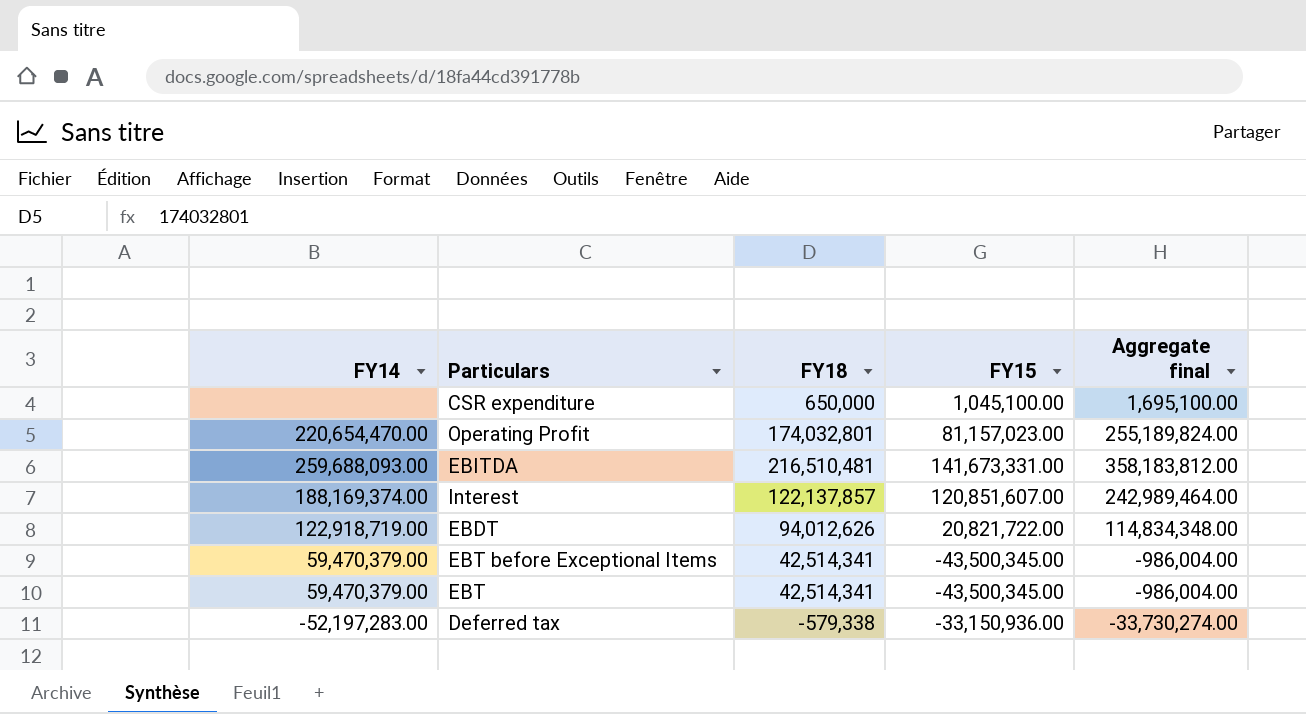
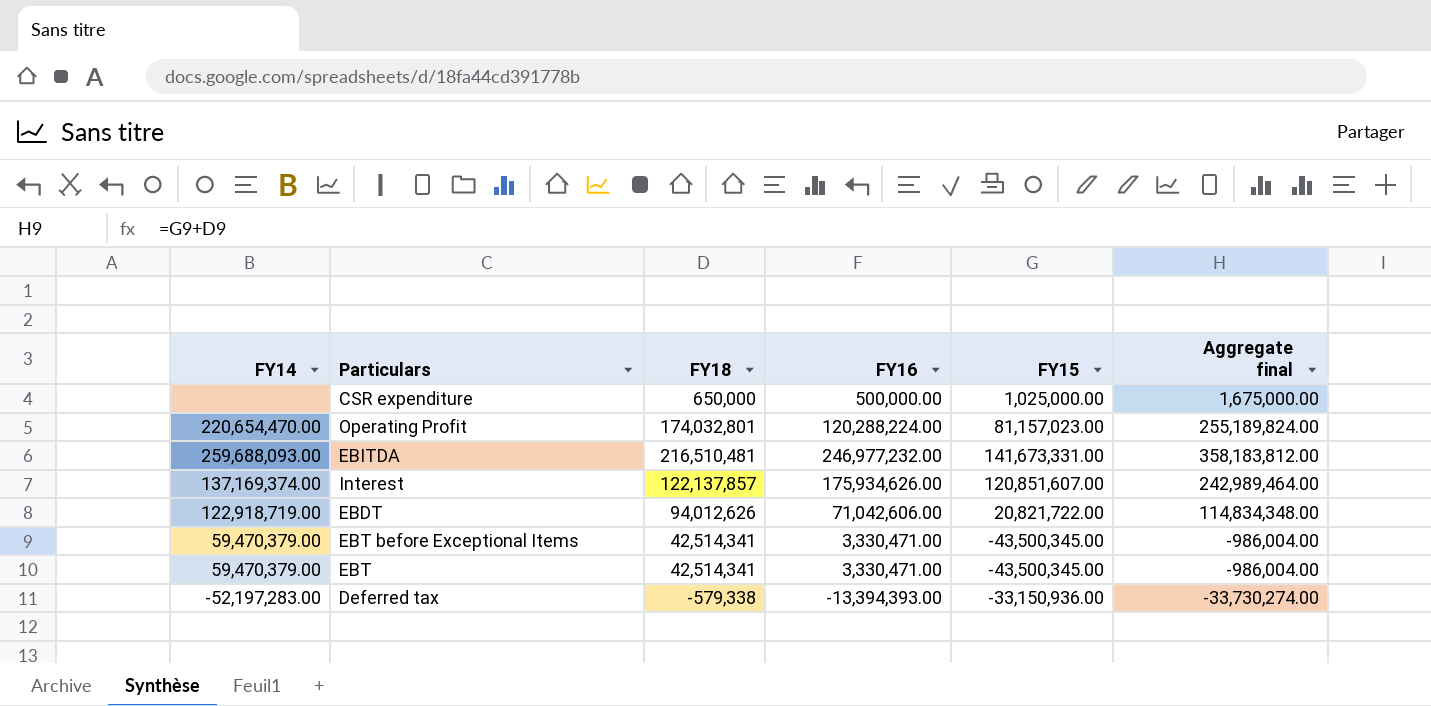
column FY16 | position: none -> 4
CSR expenditure | FY15: 1,045,100.00 -> 1,025,000.00
CSR expenditure | Aggregate final: 1,695,100.00 -> 1,675,000.00
Interest | FY14: 188,169,374.00 -> 137,169,374.00

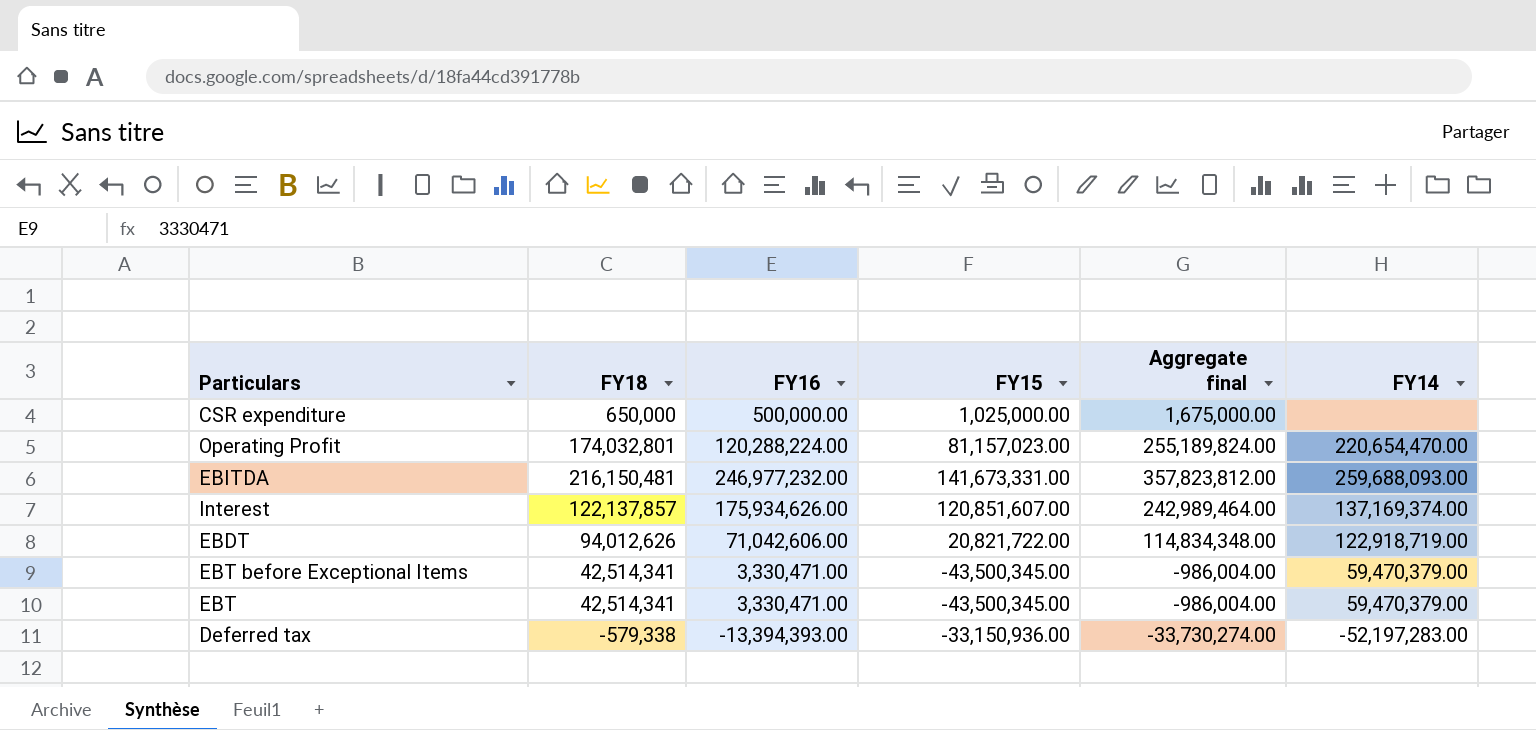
column FY14 | position: 1 -> 6
EBITDA | FY18: 216,510,481 -> 216,150,481
EBITDA | Aggregate final: 358,183,812.00 -> 357,823,812.00

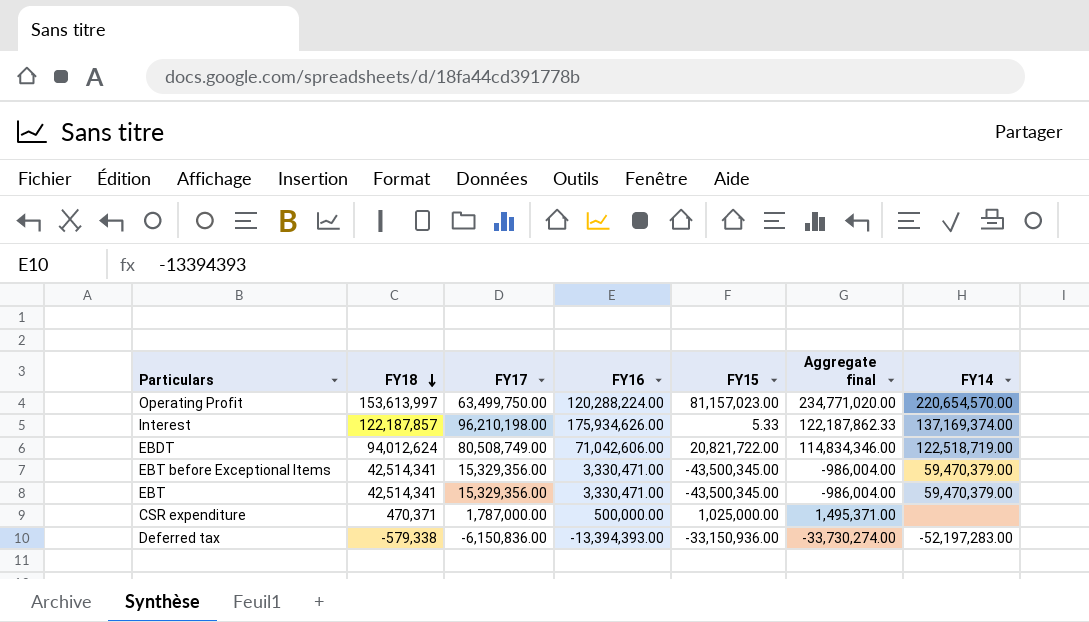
row order: none -> FY18 descending
column FY17 | position: none -> 3
row EBITDA: 216,150,481 | 246,977,232.00 | 141,673,331.00 | 357,823,812.00 | 259,688,093.00 -> none
Operating Profit | FY18: 174,032,801 -> 153,613,997
Operating Profit | Aggregate final: 255,189,824.00 -> 234,771,020.00
Operating Profit | FY14: 220,654,470.00 -> 220,654,570.00
Interest | FY18: 122,137,857 -> 122,187,857
Interest | FY15: 120,851,607.00 -> 5.33
Interest | Aggregate final: 242,989,464.00 -> 122,187,862.33
EBDT | FY18: 94,012,626 -> 94,012,624
EBDT | Aggregate final: 114,834,348.00 -> 114,834,346.00
EBDT | FY14: 122,918,719.00 -> 122,518,719.00
CSR expenditure | FY18: 650,000 -> 470,371
CSR expenditure | Aggregate final: 1,675,000.00 -> 1,495,371.00

